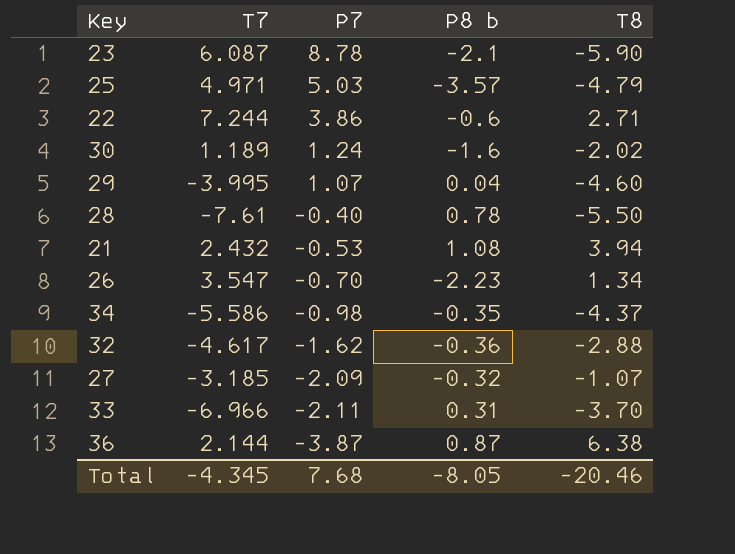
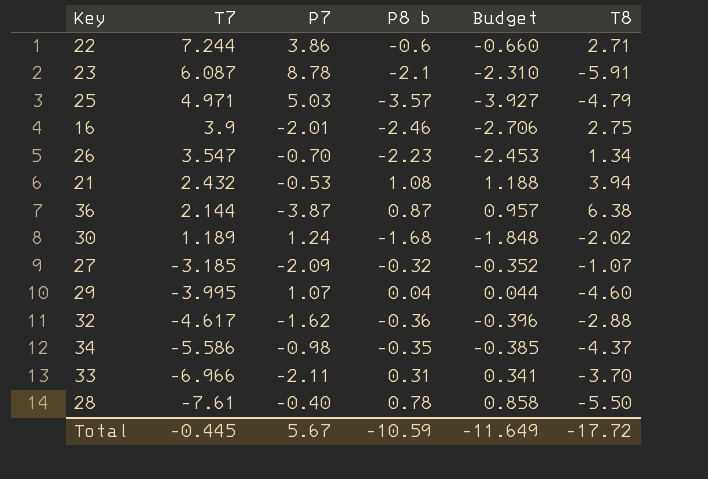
row order: P7 descending -> T7 descending
column Budget | formula: none -> [P8 b] * 1.1
23 | T8: -5.90 -> -5.91
row 16: none -> 3.9 | -2.01 | -2.46 | -2.706 | 2.75
30 | P8 b: -1.6 -> -1.68
Total | T7: -4.345 -> -0.445
Total | P7: 7.68 -> 5.67
Total | P8 b: -8.05 -> -10.59
Total | T8: -20.46 -> -17.72

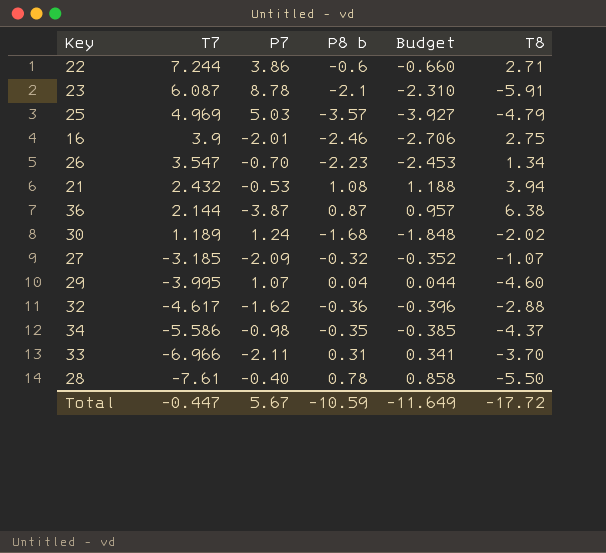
25 | T7: 4.971 -> 4.969
Total | T7: -0.445 -> -0.447

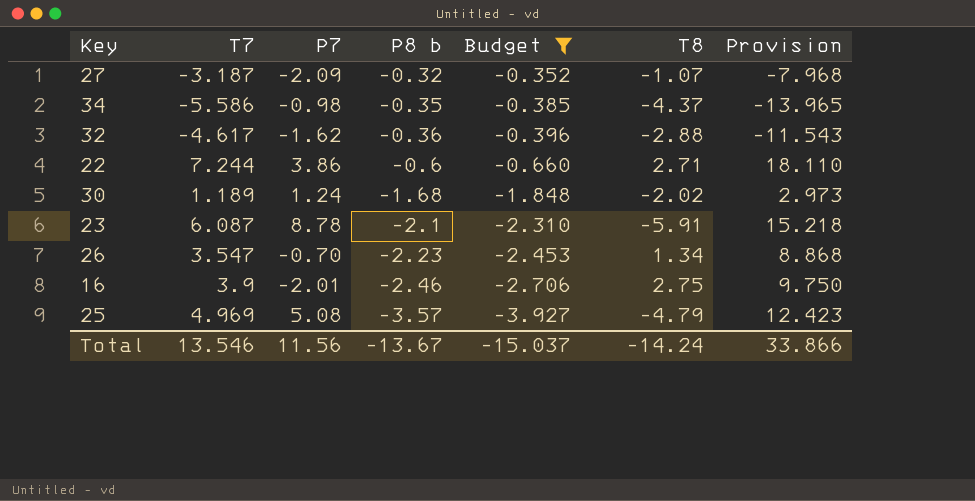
filter: none -> Budget <= -0.352
row order: T7 descending -> P8 b descending
column Provision | formula: none -> [T7] * 2.5
27 | T7: -3.185 -> -3.187
25 | P7: 5.03 -> 5.08
Total | T7: -0.447 -> 13.546
Total | P7: 5.67 -> 11.56
Total | P8 b: -10.59 -> -13.67
Total | Budget: -11.649 -> -15.037
Total | T8: -17.72 -> -14.24

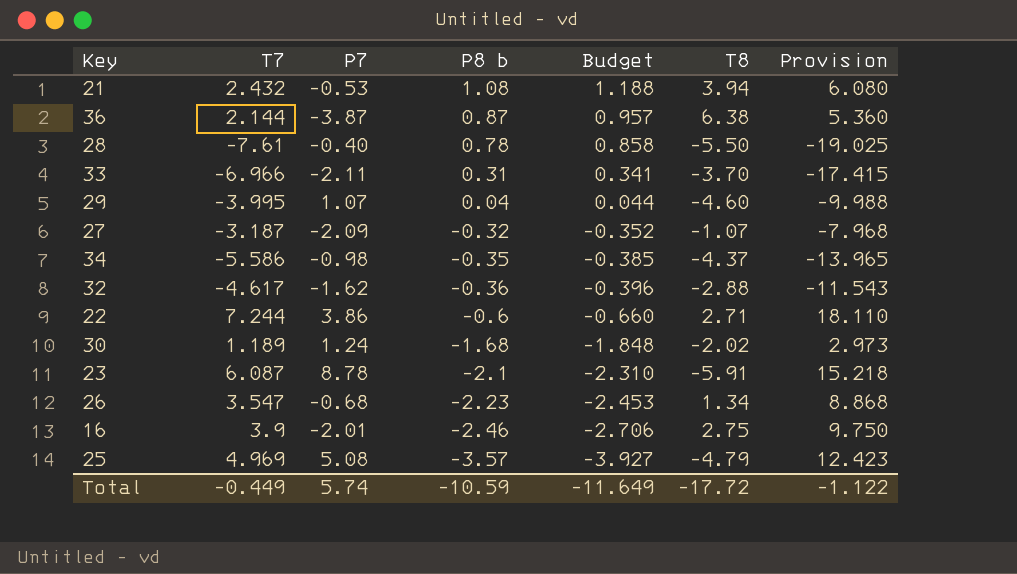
filter: Budget <= -0.352 -> none
26 | P7: -0.70 -> -0.68
Total | T7: 13.546 -> -0.449
Total | P7: 11.56 -> 5.74
Total | P8 b: -13.67 -> -10.59
Total | Budget: -15.037 -> -11.649
Total | T8: -14.24 -> -17.72
Total | Provision: 33.866 -> -1.122

